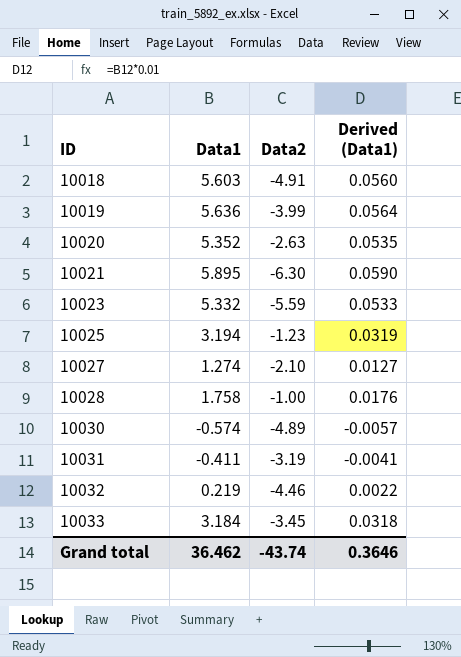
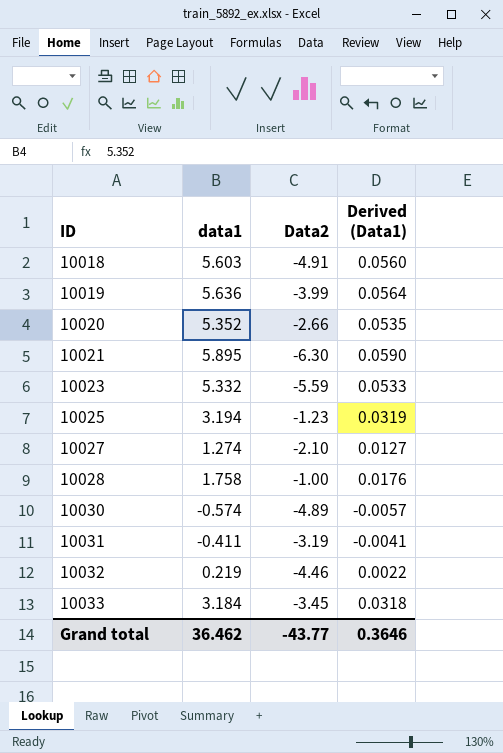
column name: Data1 -> data1
10020 | Data2: -2.63 -> -2.66
Grand total | Data2: -43.74 -> -43.77

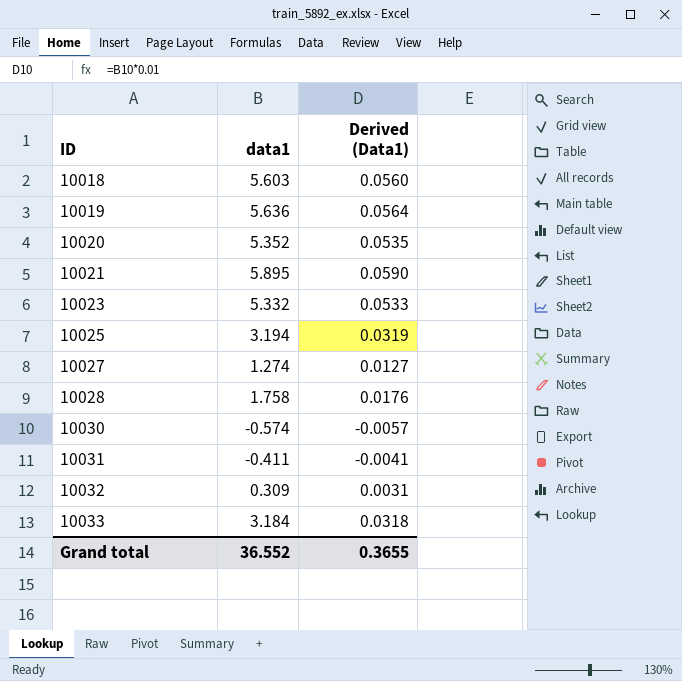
column Data2 | position: 3 -> none
10032 | data1: 0.219 -> 0.309
10032 | Derived (Data1): 0.0022 -> 0.0031
Grand total | data1: 36.462 -> 36.552
Grand total | Derived (Data1): 0.3646 -> 0.3655

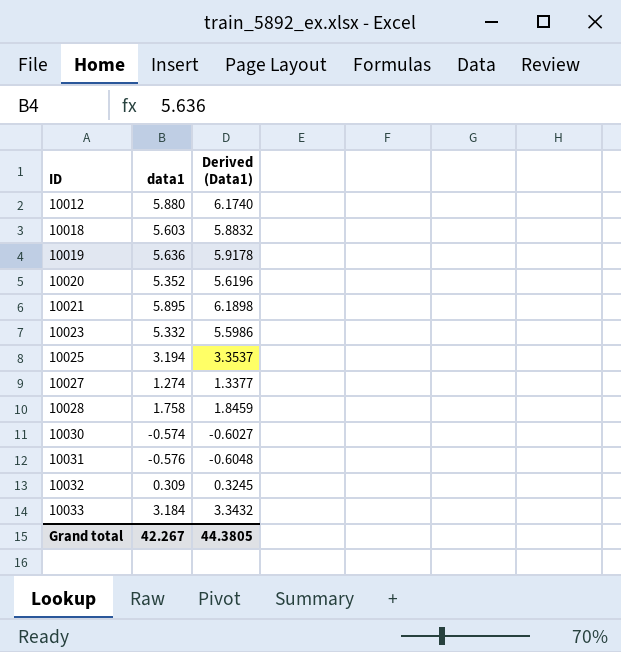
column Derived (Data1) | formula: [data1] * 0.01 -> [data1] * 1.05
row 10012: none -> 5.880 | 6.1740
10031 | data1: -0.411 -> -0.576
Grand total | data1: 36.552 -> 42.267
Grand total | Derived (Data1): 0.3655 -> 44.3805

